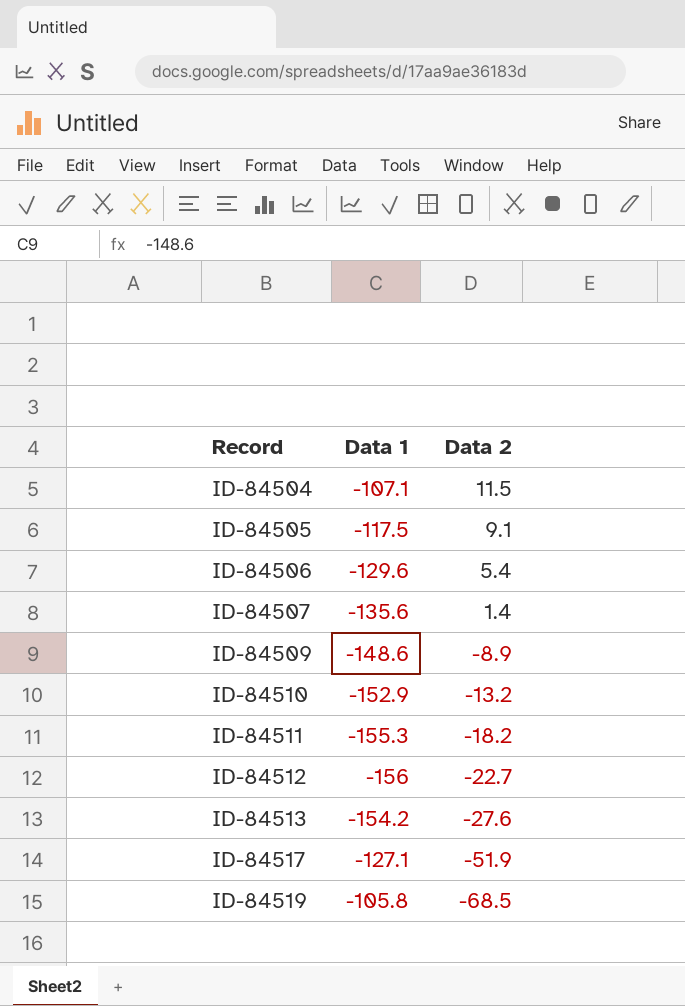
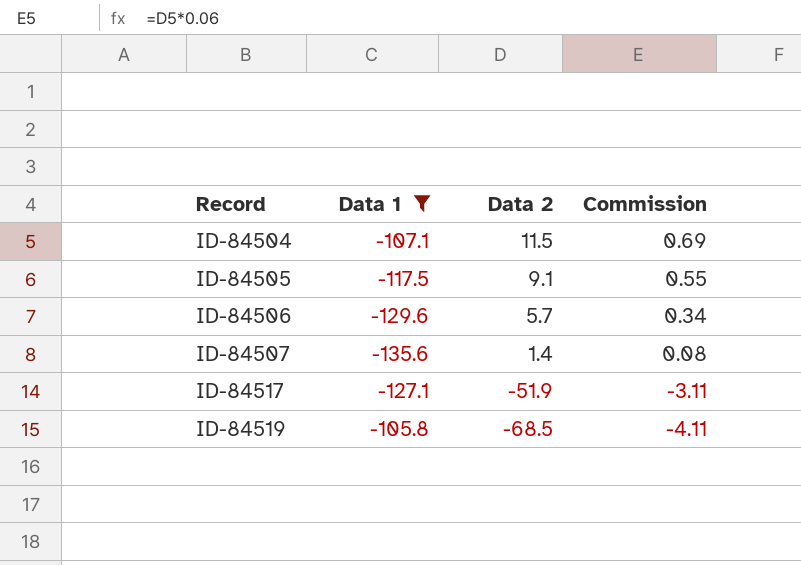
filter: none -> Data 1 >= -135.6
column Commission | formula: none -> [Data 2] * 0.06
ID-84506 | Data 2: 5.4 -> 5.7

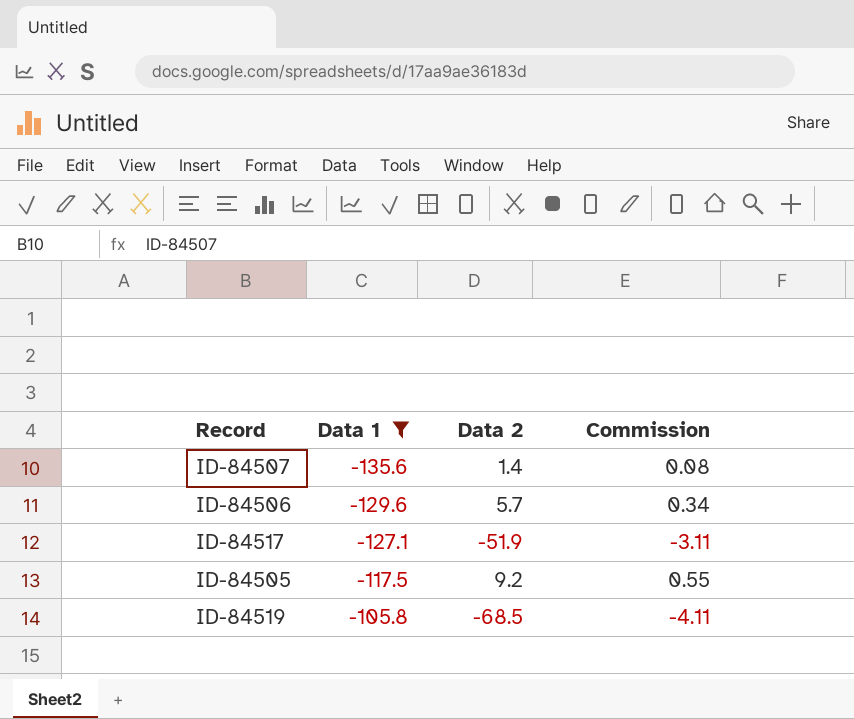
row order: Record ascending -> Data 1 ascending
row ID-84504: -107.1 | 11.5 | 0.69 -> none
ID-84505 | Data 2: 9.1 -> 9.2

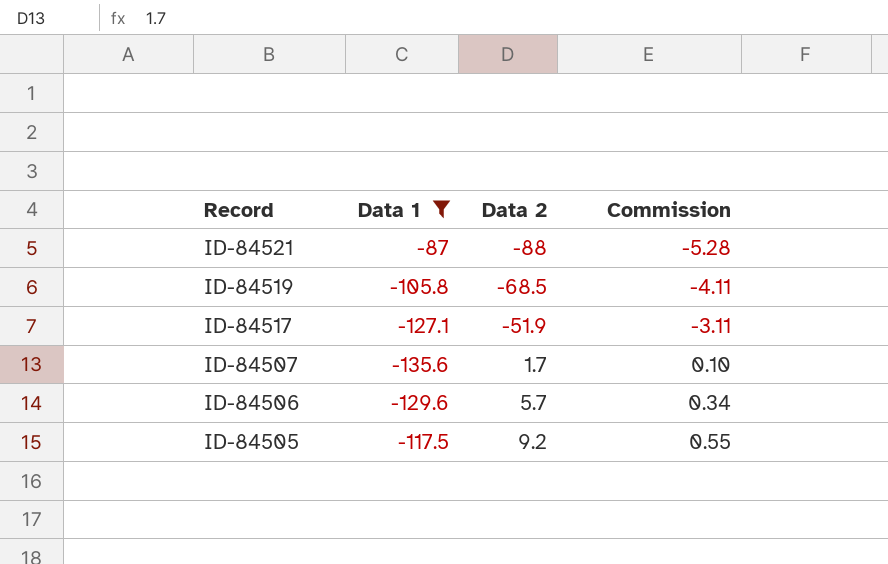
row order: Data 1 ascending -> Record descending
row ID-84521: none -> -87 | -88 | -5.28
ID-84507 | Data 2: 1.4 -> 1.7
ID-84507 | Commission: 0.08 -> 0.10

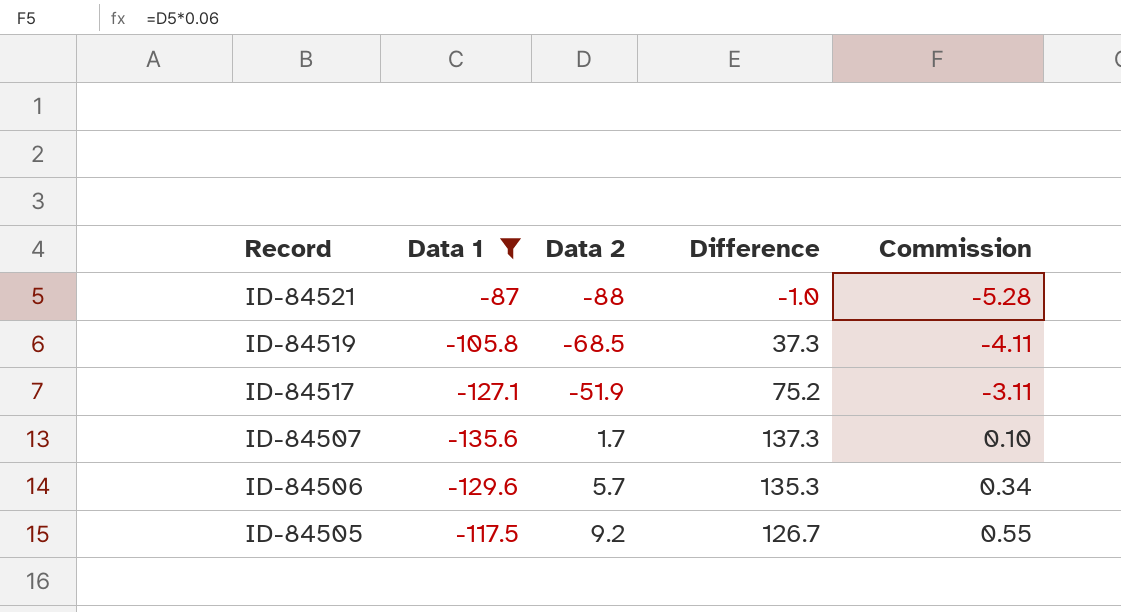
column Difference | formula: none -> [Data 2] - [Data 1]

